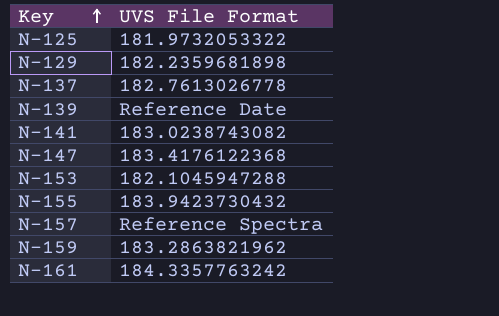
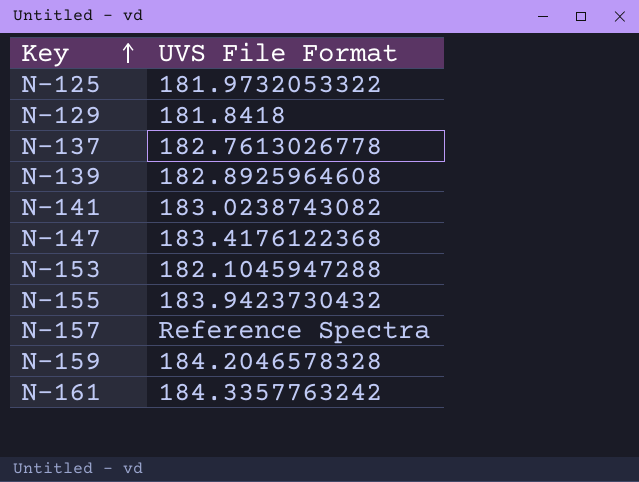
N-129 | UVS File Format: 182.2359681898 -> 181.8418
N-139 | UVS File Format: Reference Date -> 182.8925964608
N-159 | UVS File Format: 183.2863821962 -> 184.2046578328

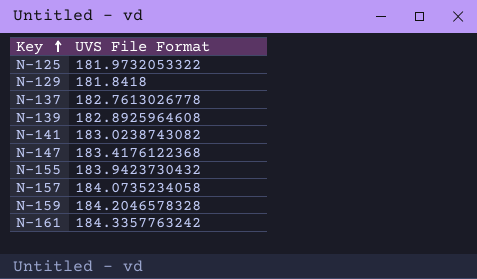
row N-153: 182.1045947288 -> none
N-157 | UVS File Format: Reference Spectra -> 184.0735234058

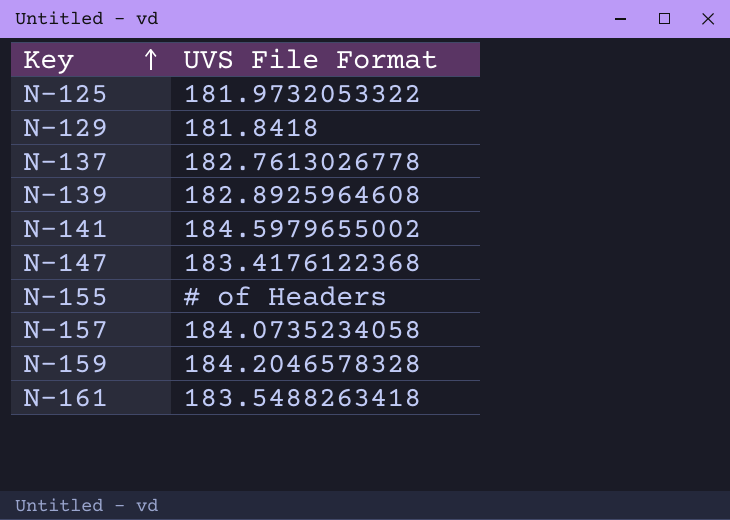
N-141 | UVS File Format: 183.0238743082 -> 184.5979655002
N-155 | UVS File Format: 183.9423730432 -> # of Headers
N-161 | UVS File Format: 184.3357763242 -> 183.5488263418

